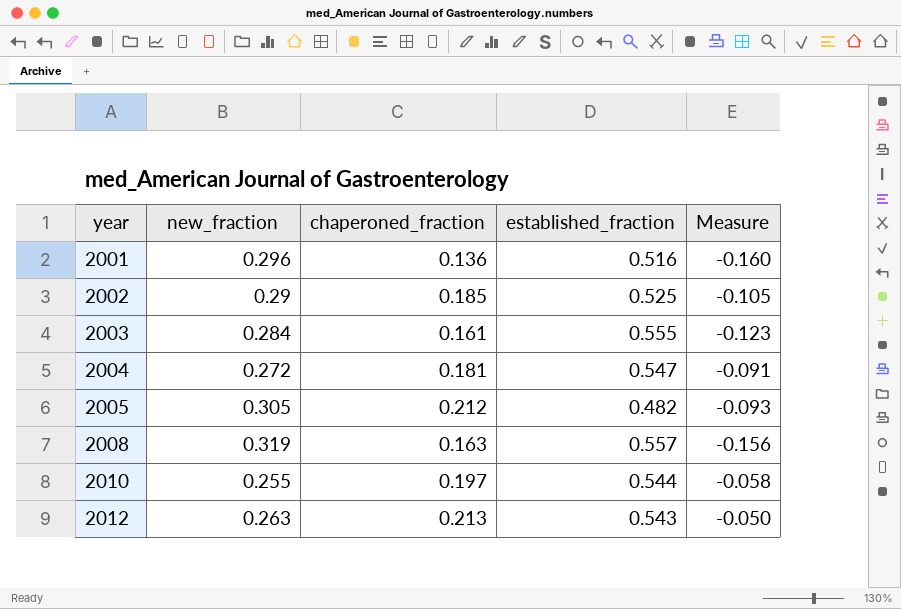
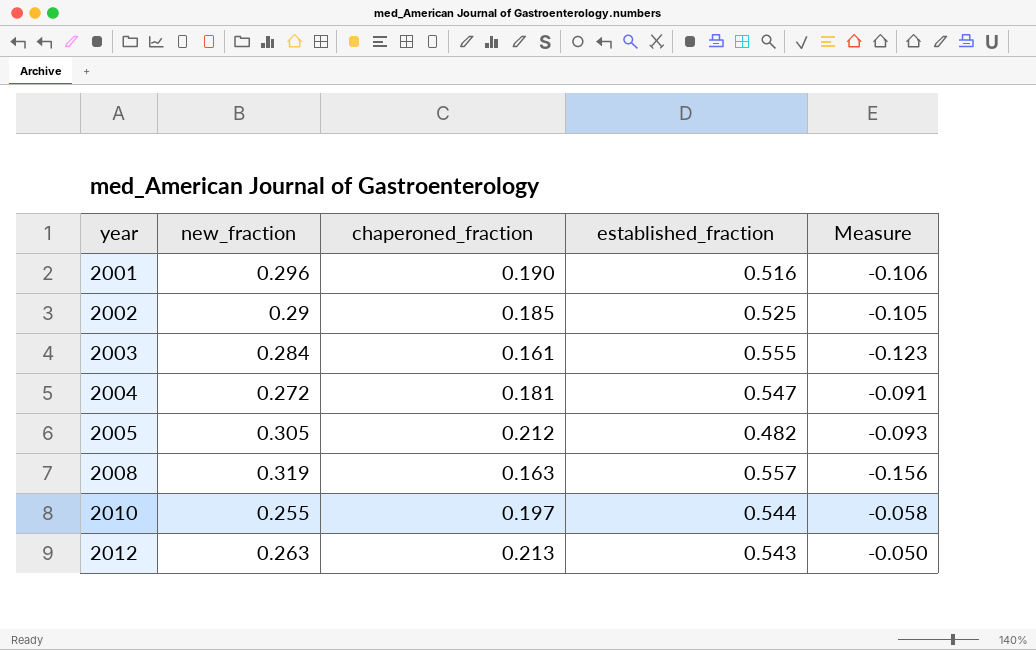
2001 | chaperoned_fraction: 0.136 -> 0.190
2001 | Measure: -0.160 -> -0.106

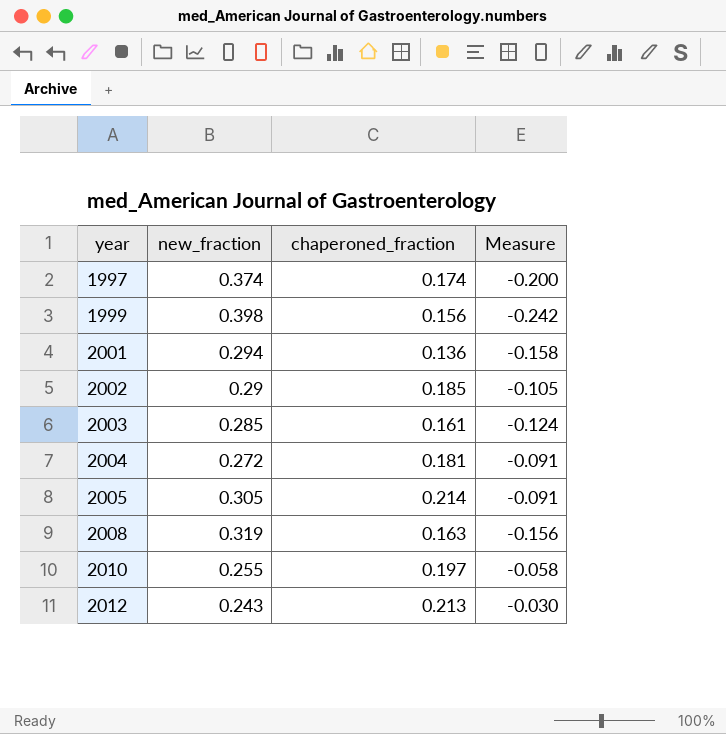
column established_fraction | position: 4 -> none
row 1997: none -> 0.374 | 0.174 | -0.200
row 1999: none -> 0.398 | 0.156 | -0.242
2001 | new_fraction: 0.296 -> 0.294
2001 | chaperoned_fraction: 0.190 -> 0.136
2001 | Measure: -0.106 -> -0.158
2003 | new_fraction: 0.284 -> 0.285
2003 | Measure: -0.123 -> -0.124
2005 | chaperoned_fraction: 0.212 -> 0.214
2005 | Measure: -0.093 -> -0.091
2012 | new_fraction: 0.263 -> 0.243
2012 | Measure: -0.050 -> -0.030

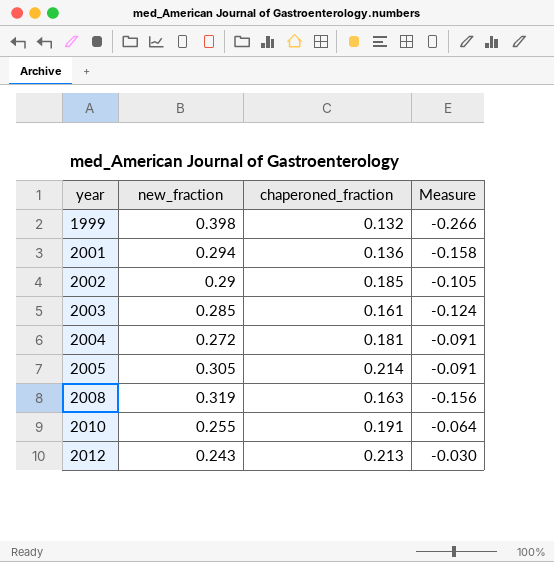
row 1997: 0.374 | 0.174 | -0.200 -> none
1999 | chaperoned_fraction: 0.156 -> 0.132
1999 | Measure: -0.242 -> -0.266
2010 | chaperoned_fraction: 0.197 -> 0.191
2010 | Measure: -0.058 -> -0.064

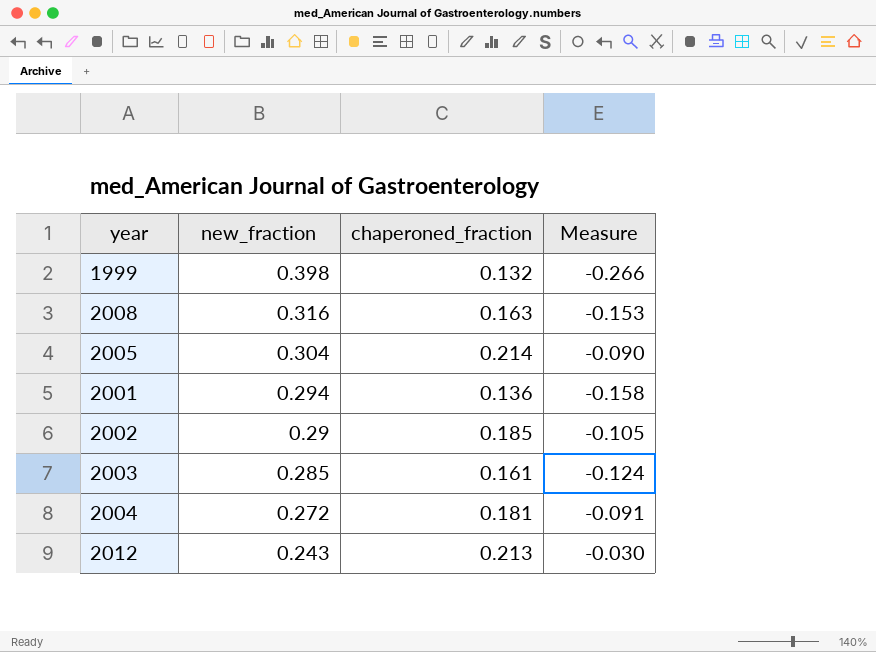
row order: year ascending -> new_fraction descending
row 2010: 0.255 | 0.191 | -0.064 -> none
2008 | new_fraction: 0.319 -> 0.316
2008 | Measure: -0.156 -> -0.153
2005 | new_fraction: 0.305 -> 0.304
2005 | Measure: -0.091 -> -0.090

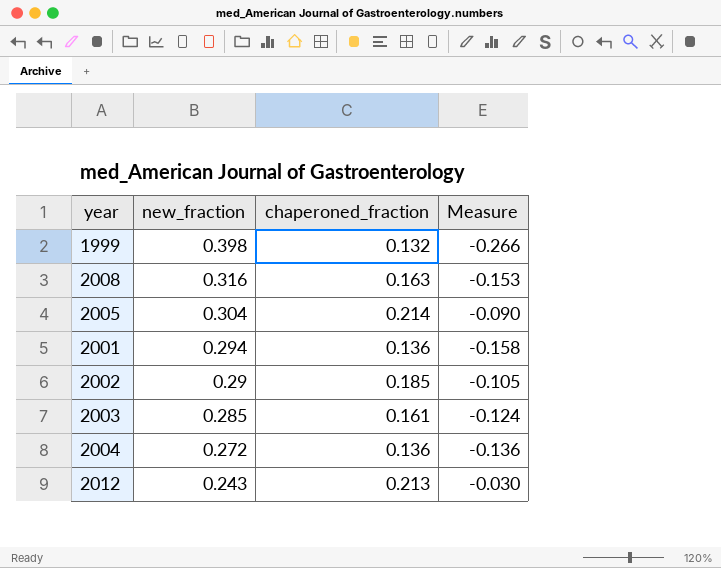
2004 | chaperoned_fraction: 0.181 -> 0.136
2004 | Measure: -0.091 -> -0.136

